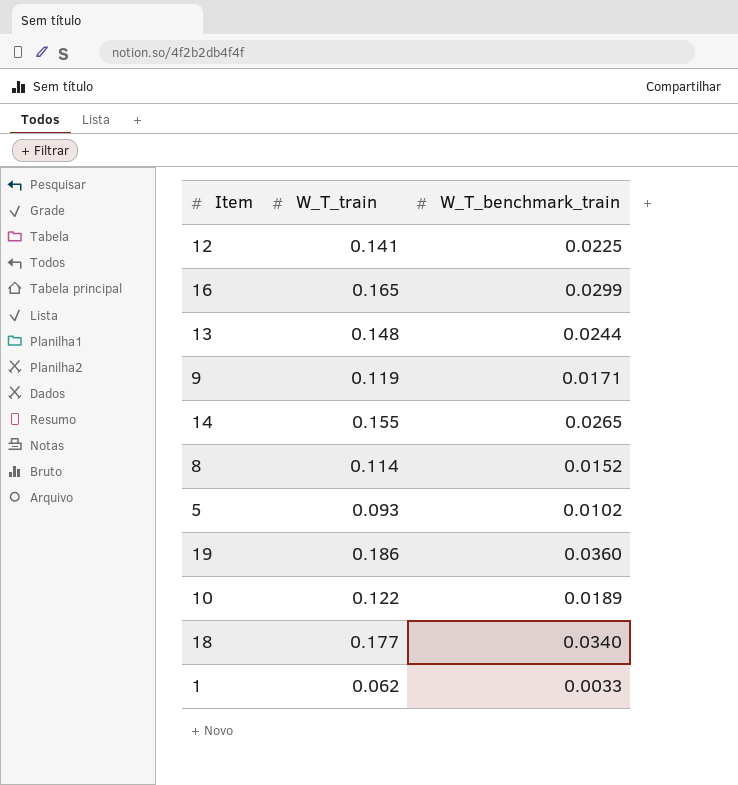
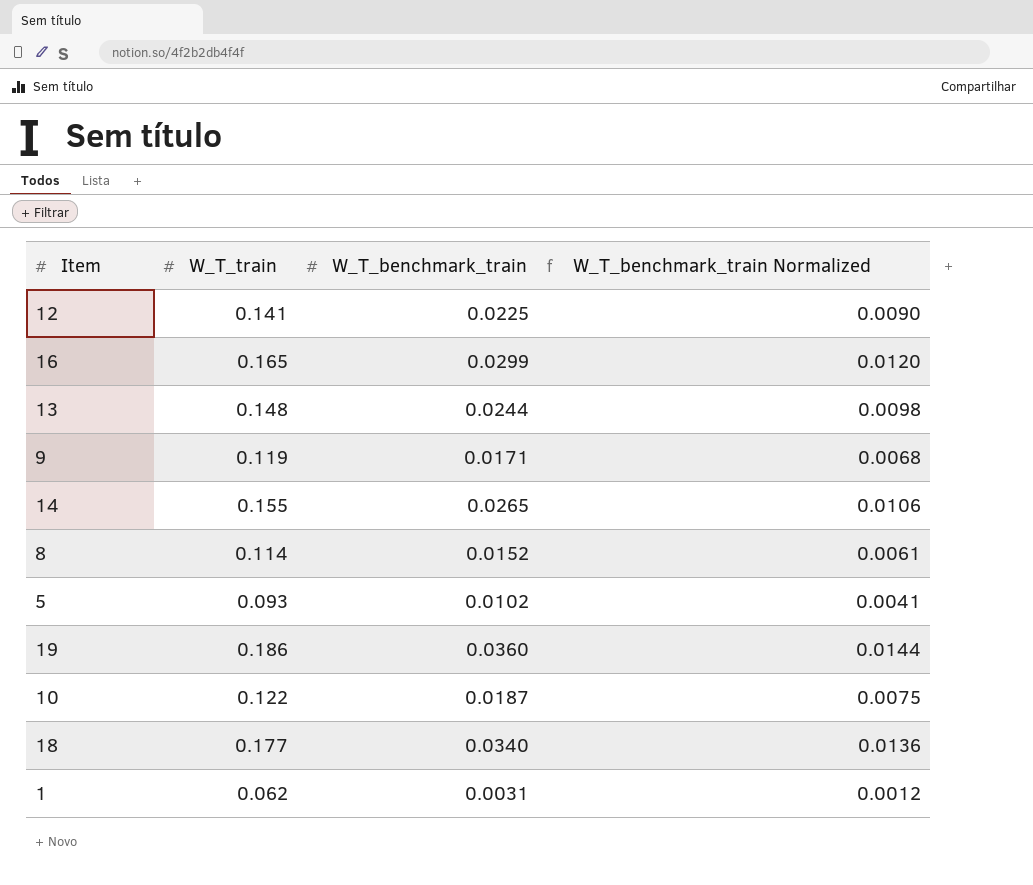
column W_T_benchmark_train Normalized | formula: none -> [W_T_benchmark_train] * 0.4
10 | W_T_benchmark_train: 0.0189 -> 0.0187
1 | W_T_benchmark_train: 0.0033 -> 0.0031

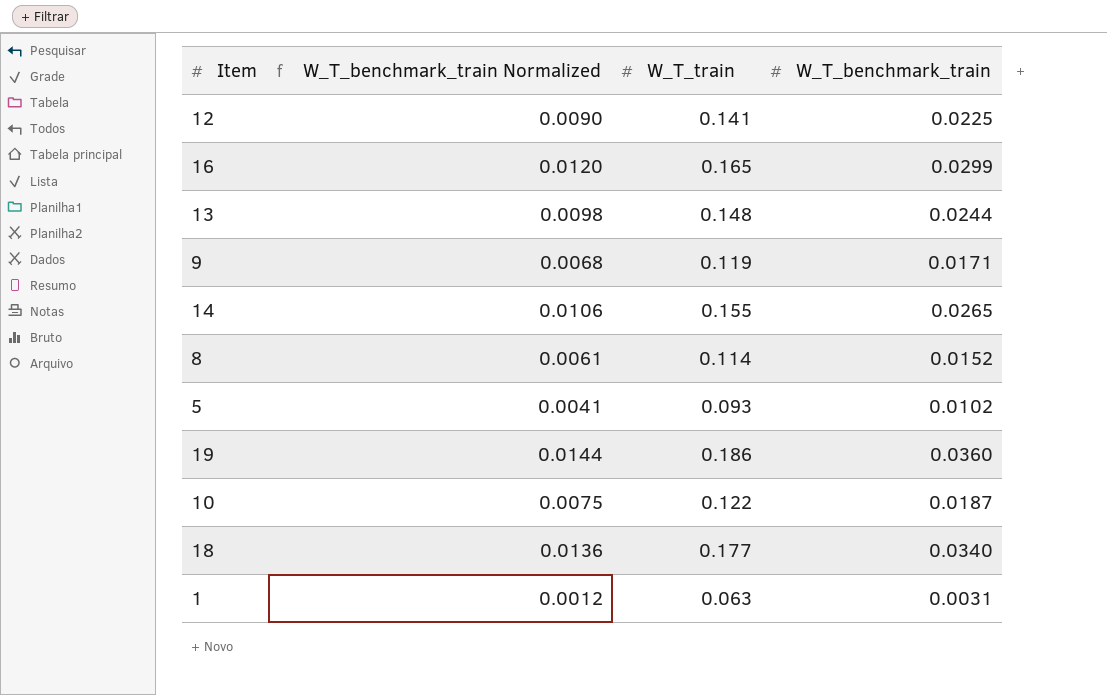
column W_T_benchmark_train Normalized | position: 4 -> 2
1 | W_T_train: 0.062 -> 0.063

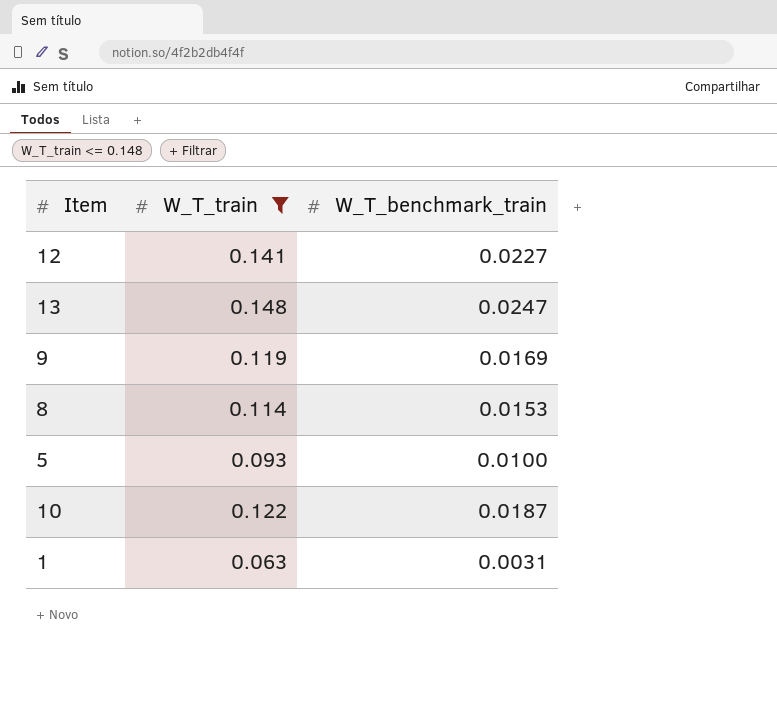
filter: none -> W_T_train <= 0.148
column W_T_benchmark_train Normalized | formula: [W_T_benchmark_train] * 0.4 -> none
12 | W_T_benchmark_train: 0.0225 -> 0.0227
13 | W_T_benchmark_train: 0.0244 -> 0.0247
9 | W_T_benchmark_train: 0.0171 -> 0.0169
8 | W_T_benchmark_train: 0.0152 -> 0.0153
5 | W_T_benchmark_train: 0.0102 -> 0.0100

